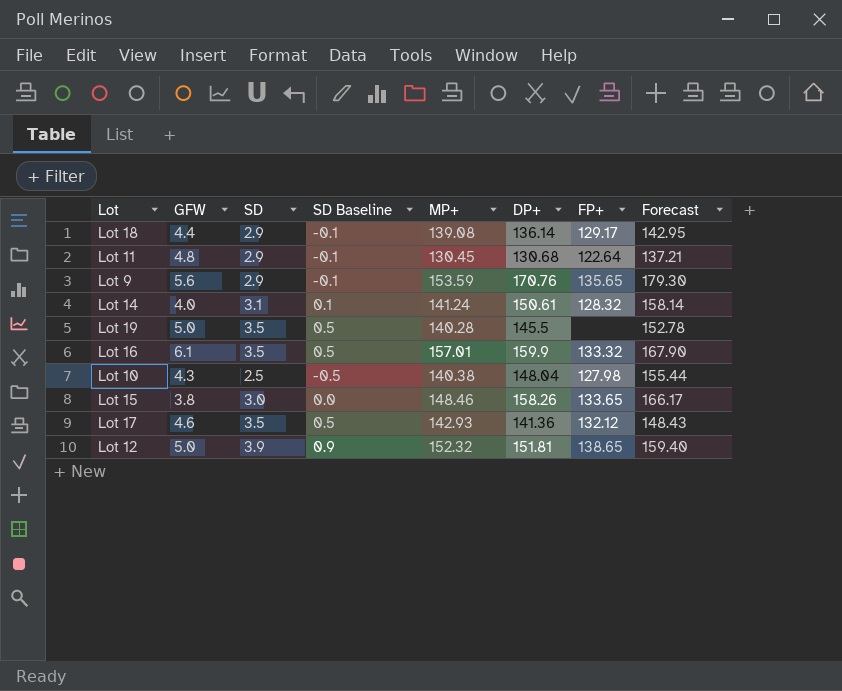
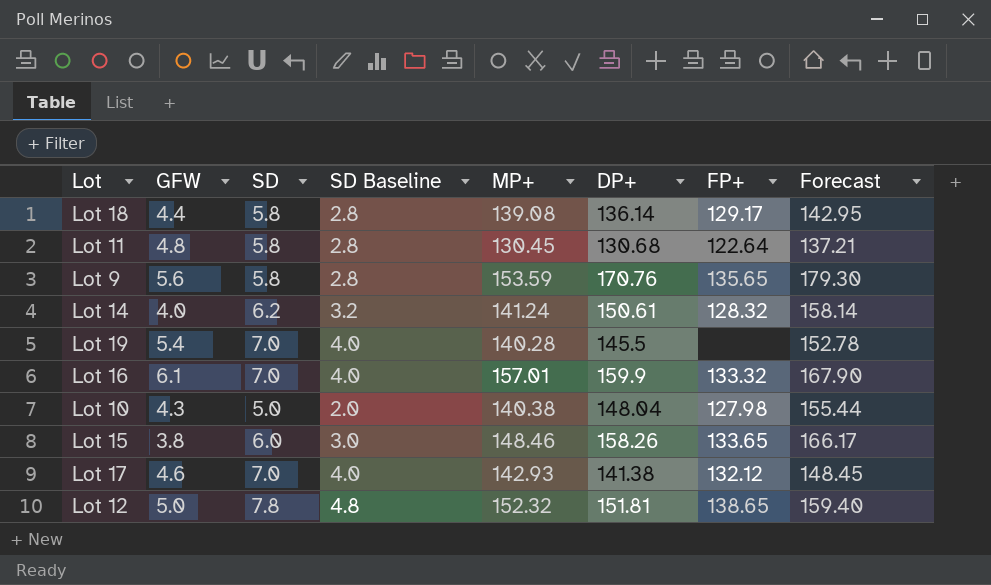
Lot 18 | SD: 2.9 -> 5.8
Lot 18 | SD Baseline: -0.1 -> 2.8
Lot 11 | SD: 2.9 -> 5.8
Lot 11 | SD Baseline: -0.1 -> 2.8
Lot 9 | SD: 2.9 -> 5.8
Lot 9 | SD Baseline: -0.1 -> 2.8
Lot 14 | SD: 3.1 -> 6.2
Lot 14 | SD Baseline: 0.1 -> 3.2
Lot 19 | GFW: 5.0 -> 5.4
Lot 19 | SD: 3.5 -> 7.0
Lot 19 | SD Baseline: 0.5 -> 4.0
Lot 16 | SD: 3.5 -> 7.0
Lot 16 | SD Baseline: 0.5 -> 4.0
Lot 10 | SD: 2.5 -> 5.0
Lot 10 | SD Baseline: -0.5 -> 2.0
Lot 15 | SD: 3.0 -> 6.0
Lot 15 | SD Baseline: 0.0 -> 3.0
Lot 17 | SD: 3.5 -> 7.0
Lot 17 | SD Baseline: 0.5 -> 4.0
Lot 17 | DP+: 141.36 -> 141.38
Lot 17 | Forecast: 148.43 -> 148.45
Lot 12 | SD: 3.9 -> 7.8
Lot 12 | SD Baseline: 0.9 -> 4.8

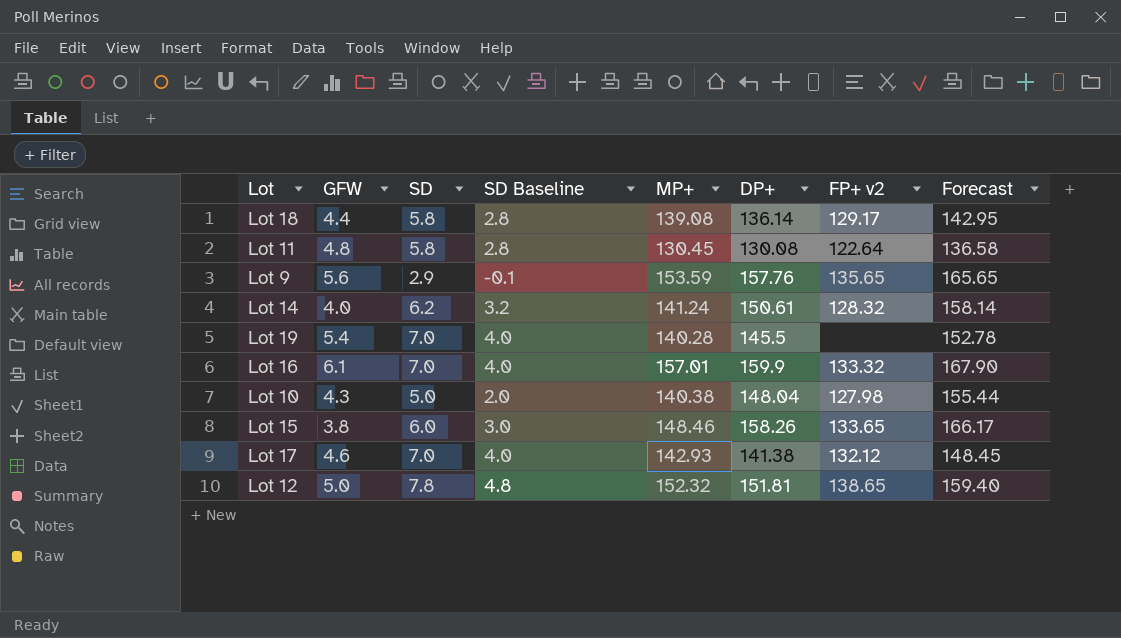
column name: FP+ -> FP+ v2
Lot 11 | DP+: 130.68 -> 130.08
Lot 11 | Forecast: 137.21 -> 136.58
Lot 9 | SD: 5.8 -> 2.9
Lot 9 | SD Baseline: 2.8 -> -0.1
Lot 9 | DP+: 170.76 -> 157.76
Lot 9 | Forecast: 179.30 -> 165.65

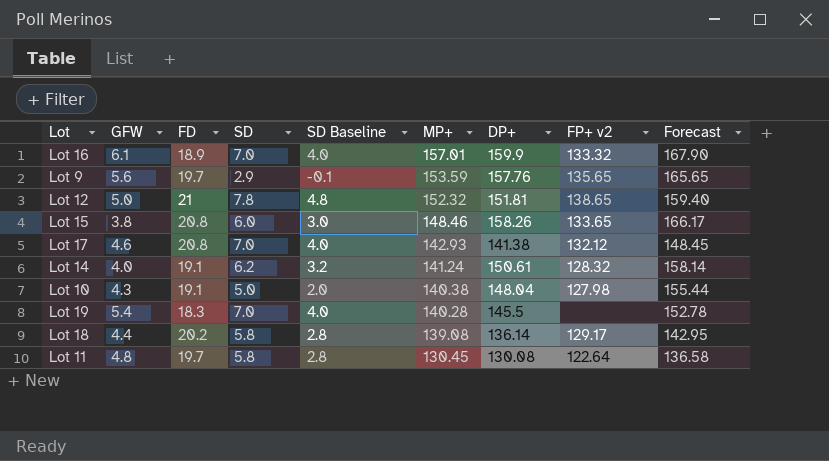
row order: none -> MP+ descending
column FD | position: none -> 3

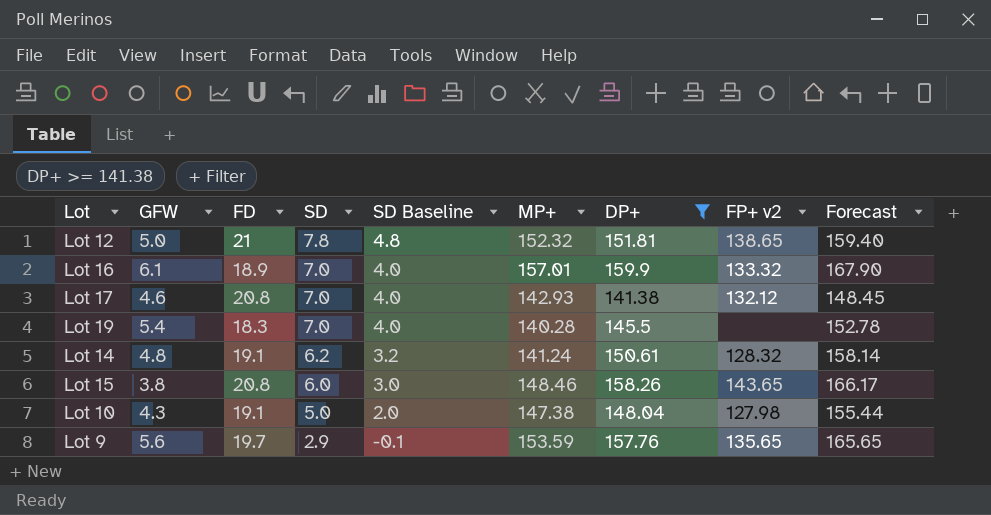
filter: none -> DP+ >= 141.38
row order: MP+ descending -> SD descending
Lot 14 | GFW: 4.0 -> 4.8
Lot 15 | FP+ v2: 133.65 -> 143.65
Lot 10 | MP+: 140.38 -> 147.38

